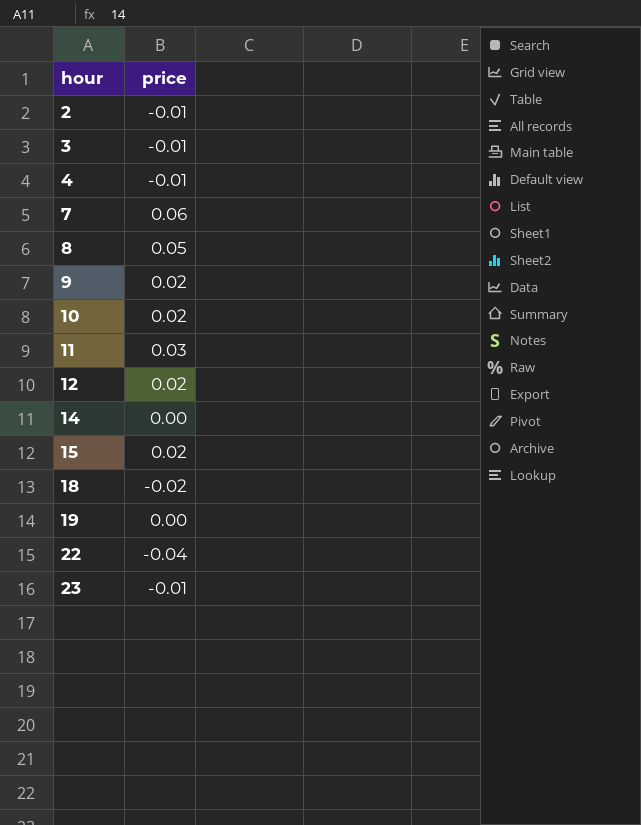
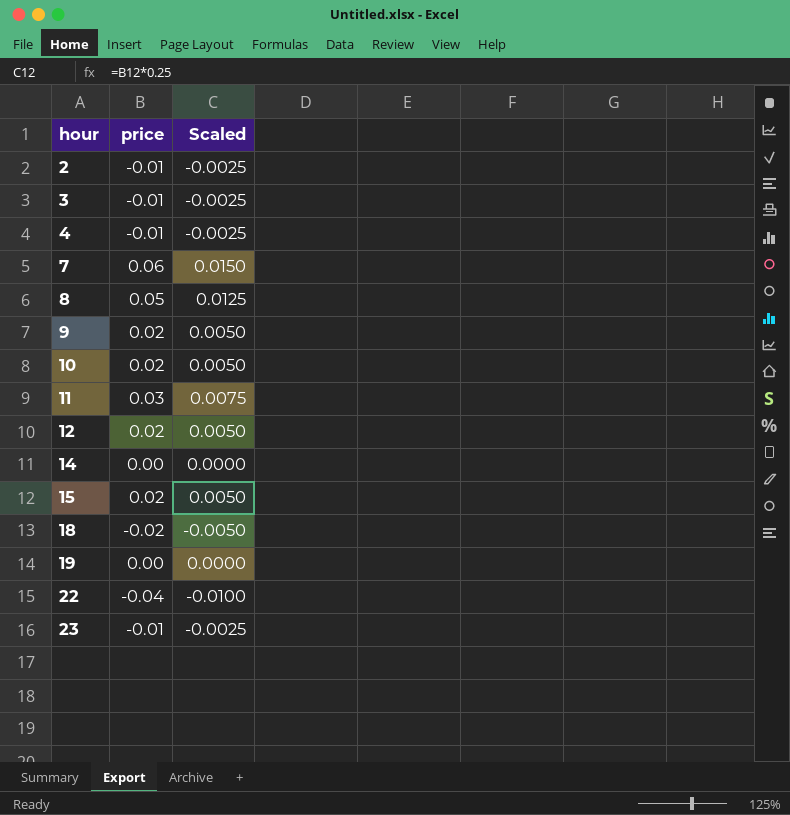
column Scaled | formula: none -> [price] * 0.25

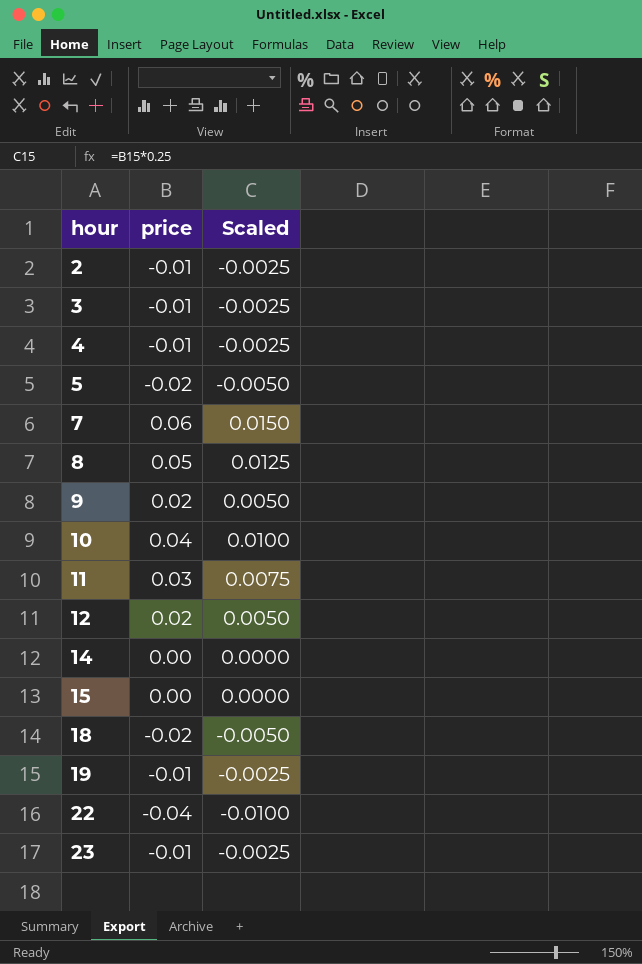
row 5: none -> -0.02 | -0.0050
10 | price: 0.02 -> 0.04
10 | Scaled: 0.0050 -> 0.0100
15 | price: 0.02 -> 0.00
15 | Scaled: 0.0050 -> 0.0000
19 | price: 0.00 -> -0.01
19 | Scaled: 0.0000 -> -0.0025

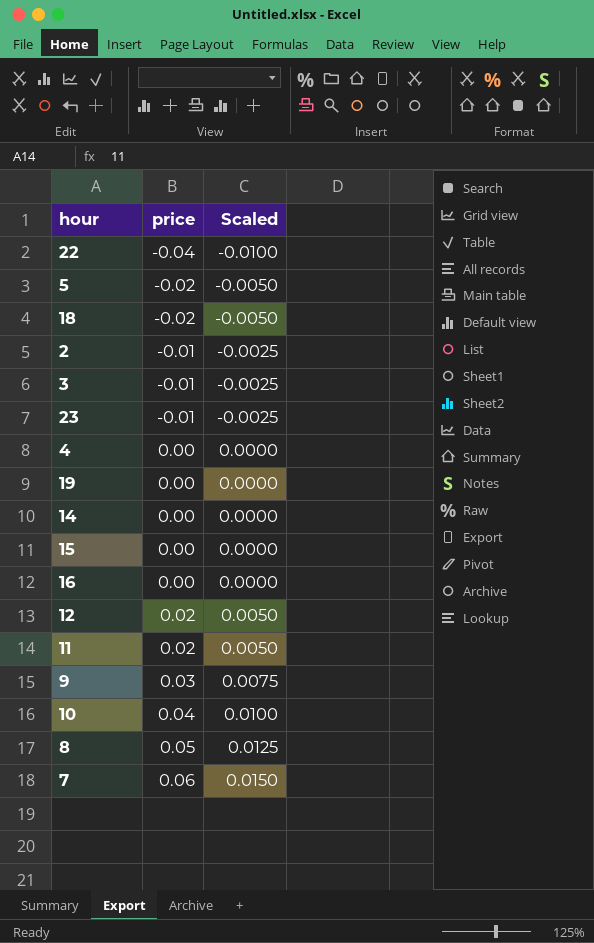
row order: hour ascending -> price ascending
4 | price: -0.01 -> 0.00
4 | Scaled: -0.0025 -> 0.0000
19 | price: -0.01 -> 0.00
19 | Scaled: -0.0025 -> 0.0000
row 16: none -> 0.00 | 0.0000
11 | price: 0.03 -> 0.02
11 | Scaled: 0.0075 -> 0.0050
9 | price: 0.02 -> 0.03
9 | Scaled: 0.0050 -> 0.0075

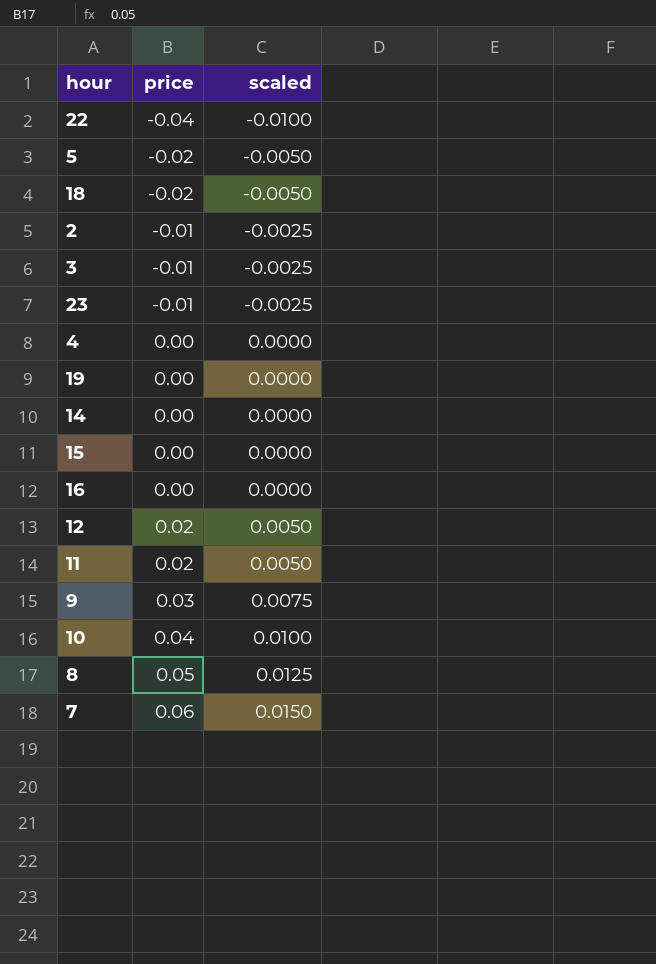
column name: Scaled -> scaled

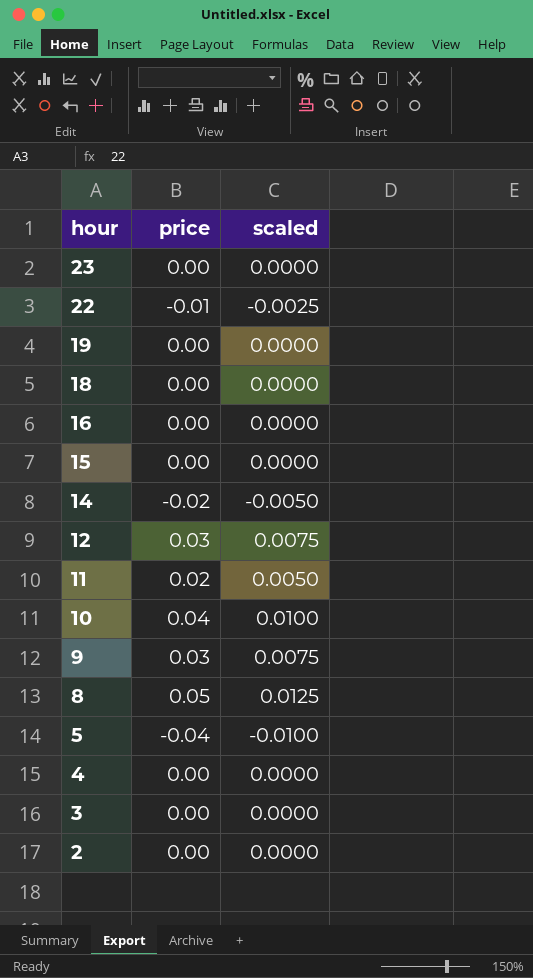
row order: price ascending -> hour descending
row 7: 0.06 | 0.0150 -> none
23 | price: -0.01 -> 0.00
23 | scaled: -0.0025 -> 0.0000
22 | price: -0.04 -> -0.01
22 | scaled: -0.0100 -> -0.0025
18 | price: -0.02 -> 0.00
18 | scaled: -0.0050 -> 0.0000
14 | price: 0.00 -> -0.02
14 | scaled: 0.0000 -> -0.0050
12 | price: 0.02 -> 0.03
12 | scaled: 0.0050 -> 0.0075
5 | price: -0.02 -> -0.04
5 | scaled: -0.0050 -> -0.0100
3 | price: -0.01 -> 0.00
3 | scaled: -0.0025 -> 0.0000
2 | price: -0.01 -> 0.00
2 | scaled: -0.0025 -> 0.0000

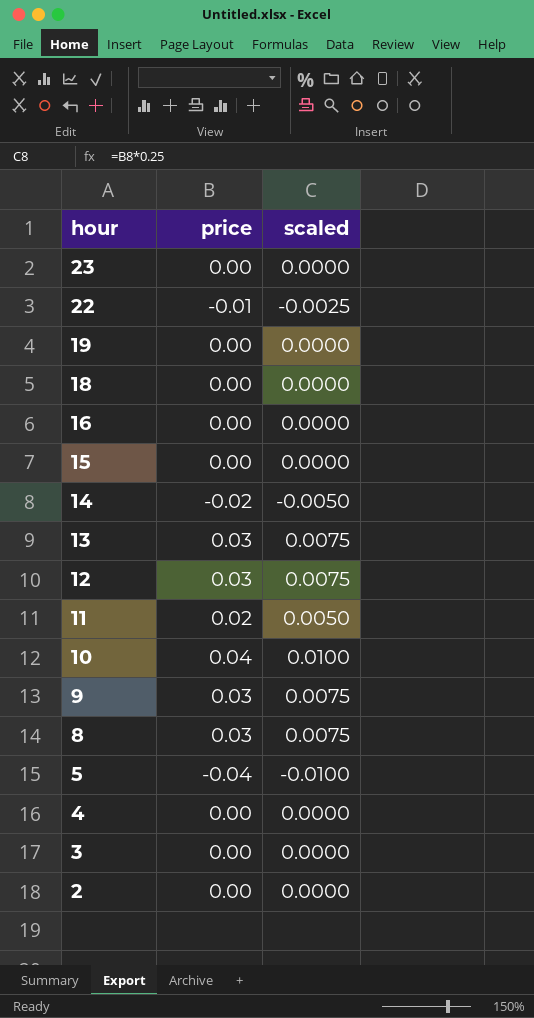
row 13: none -> 0.03 | 0.0075
8 | price: 0.05 -> 0.03
8 | scaled: 0.0125 -> 0.0075

